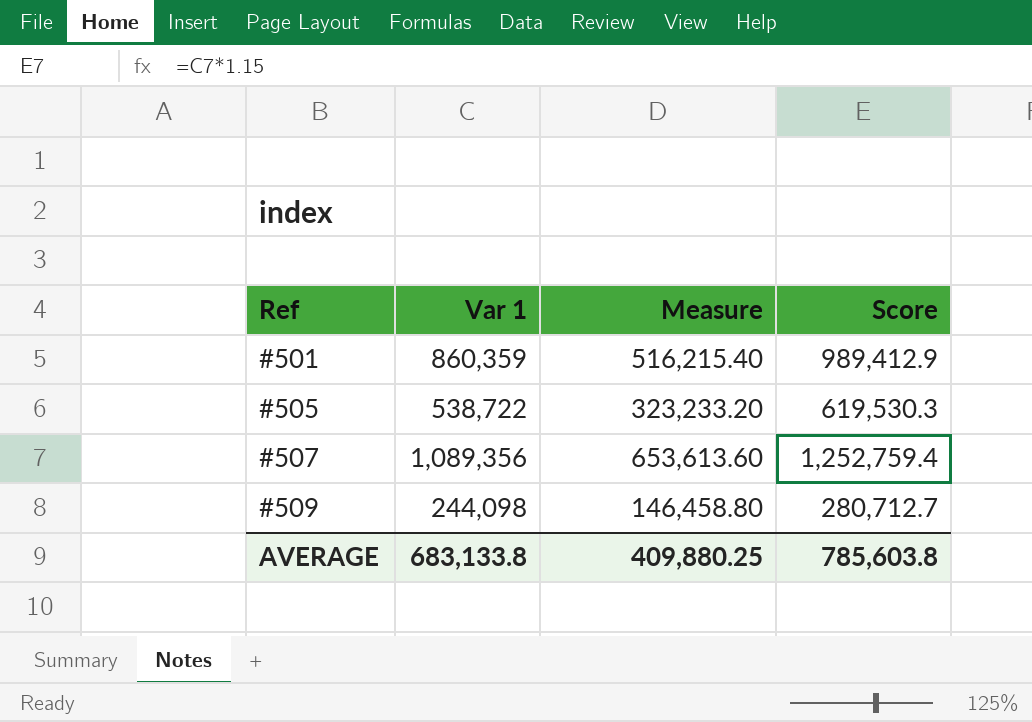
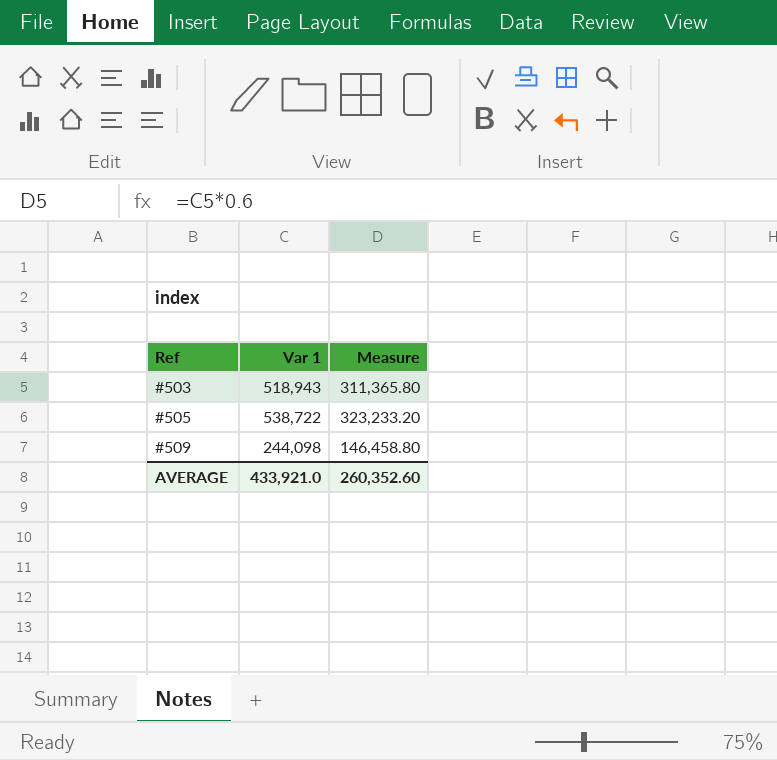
column Score | formula: [Var 1] * 1.15 -> none
row #501: 860,359 | 516,215.40 | 989,412.9 -> none
row #507: 1,089,356 | 653,613.60 | 1,252,759.4 -> none
row #503: none -> 518,943 | 311,365.80
AVERAGE | Var 1: 683,133.8 -> 433,921.0
AVERAGE | Measure: 409,880.25 -> 260,352.60

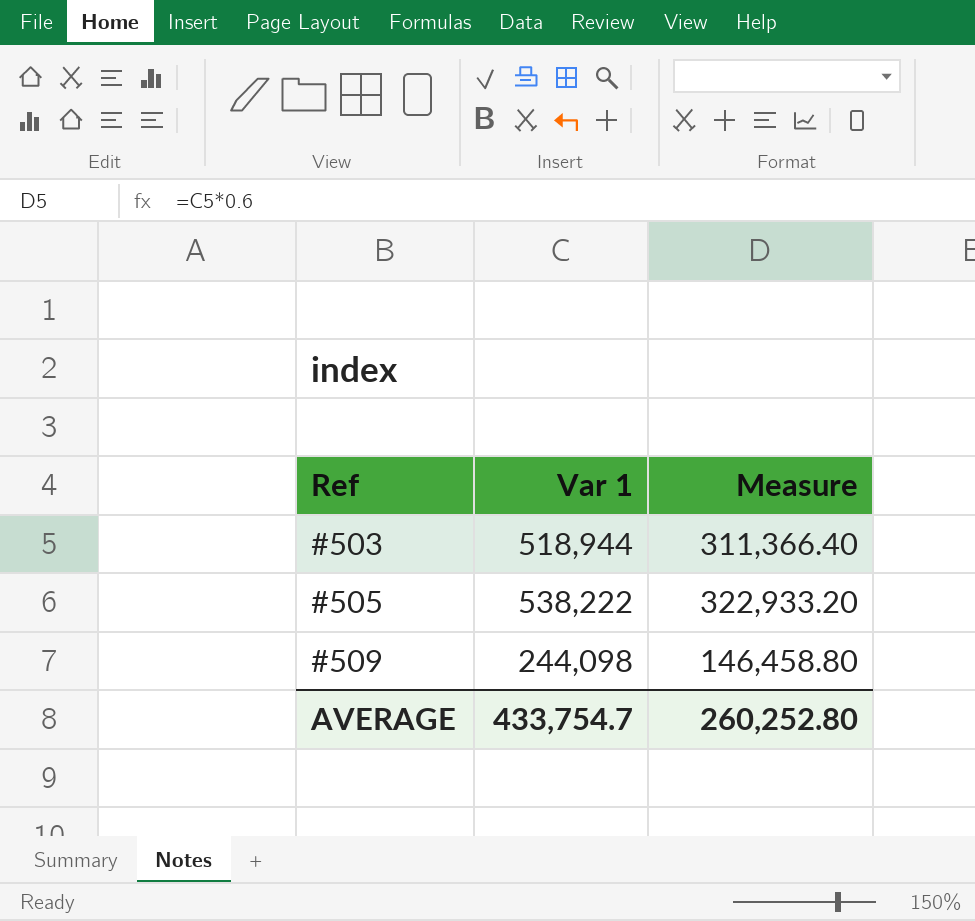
#503 | Var 1: 518,943 -> 518,944
#503 | Measure: 311,365.80 -> 311,366.40
#505 | Var 1: 538,722 -> 538,222
#505 | Measure: 323,233.20 -> 322,933.20
AVERAGE | Var 1: 433,921.0 -> 433,754.7
AVERAGE | Measure: 260,352.60 -> 260,252.80

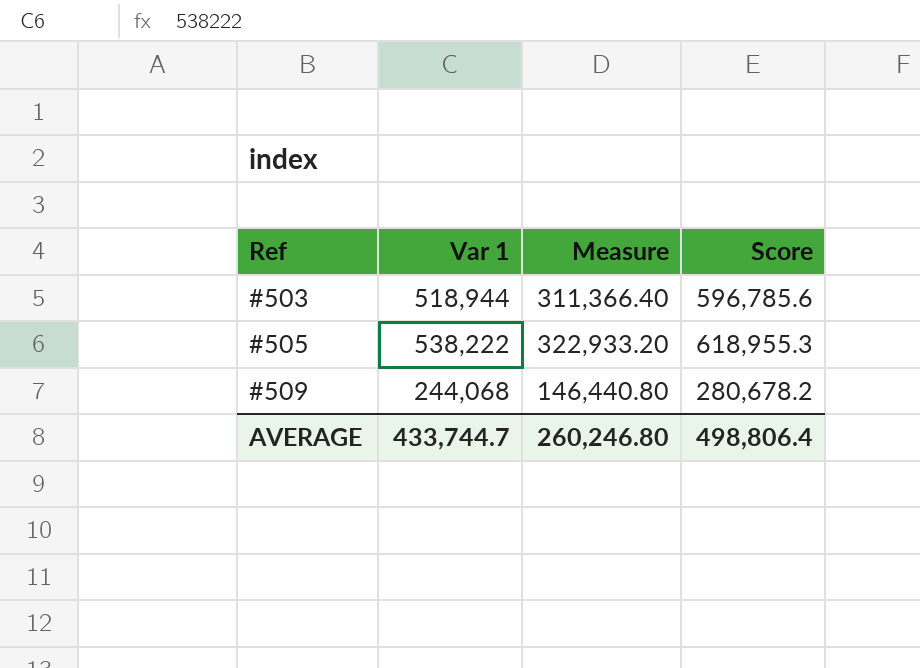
column Score | formula: none -> [Var 1] * 1.15
#509 | Var 1: 244,098 -> 244,068
#509 | Measure: 146,458.80 -> 146,440.80
AVERAGE | Var 1: 433,754.7 -> 433,744.7
AVERAGE | Measure: 260,252.80 -> 260,246.80

